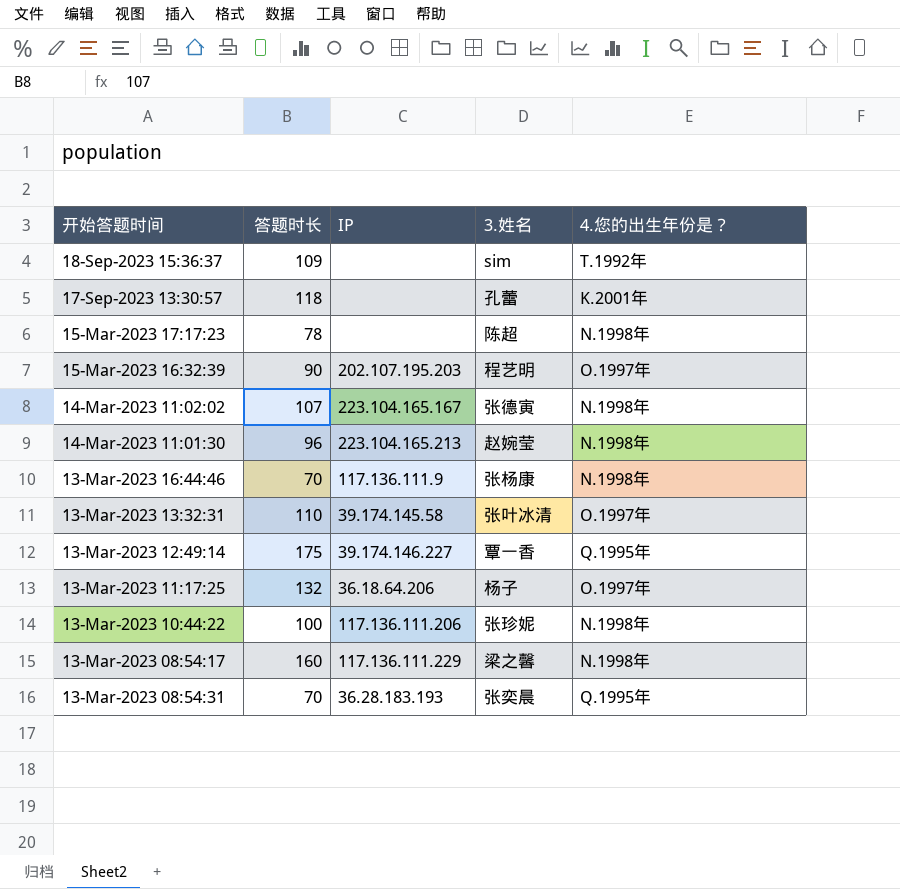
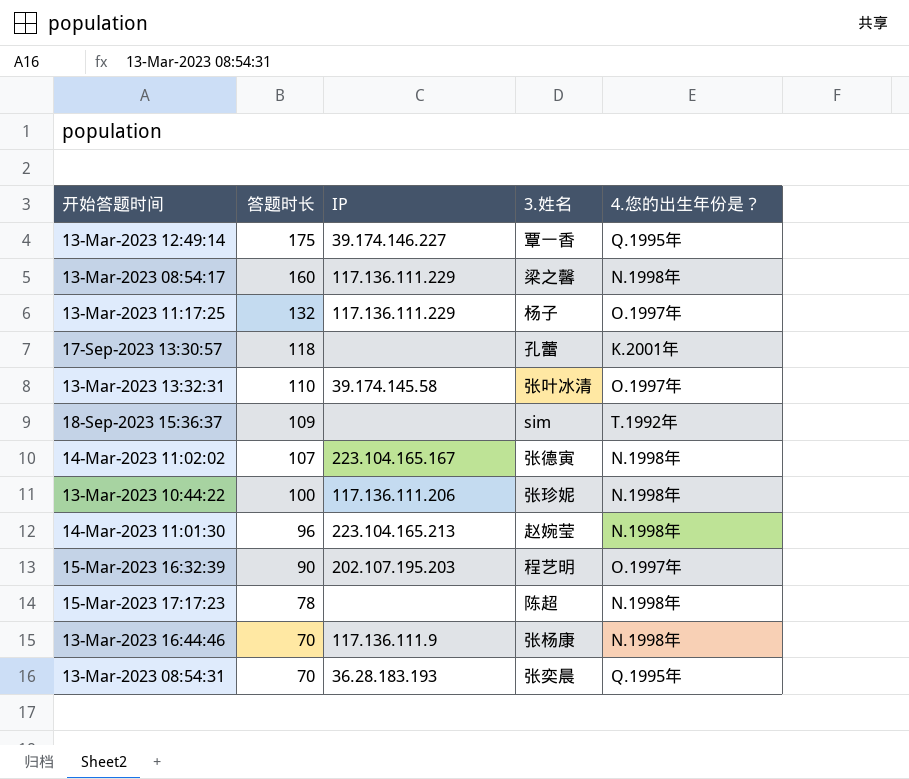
row order: none -> 答题时长 descending
13-Mar-2023 11:17:25 | IP: 36.18.64.206 -> 117.136.111.229

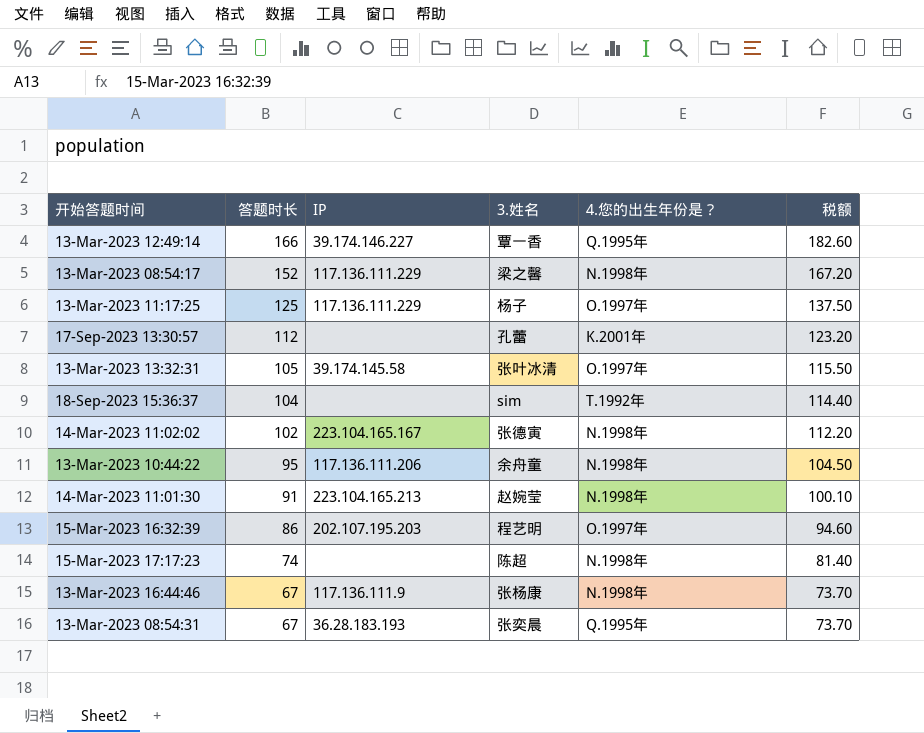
column 税额 | formula: none -> [答题时长] * 1.1
13-Mar-2023 12:49:14 | 答题时长: 175 -> 166
13-Mar-2023 08:54:17 | 答题时长: 160 -> 152
13-Mar-2023 11:17:25 | 答题时长: 132 -> 125
17-Sep-2023 13:30:57 | 答题时长: 118 -> 112
13-Mar-2023 13:32:31 | 答题时长: 110 -> 105
18-Sep-2023 15:36:37 | 答题时长: 109 -> 104
14-Mar-2023 11:02:02 | 答题时长: 107 -> 102
13-Mar-2023 10:44:22 | 答题时长: 100 -> 95
13-Mar-2023 10:44:22 | 3.姓名: 张珍妮 -> 余舟童
14-Mar-2023 11:01:30 | 答题时长: 96 -> 91
15-Mar-2023 16:32:39 | 答题时长: 90 -> 86
15-Mar-2023 17:17:23 | 答题时长: 78 -> 74
13-Mar-2023 16:44:46 | 答题时长: 70 -> 67
13-Mar-2023 08:54:31 | 答题时长: 70 -> 67

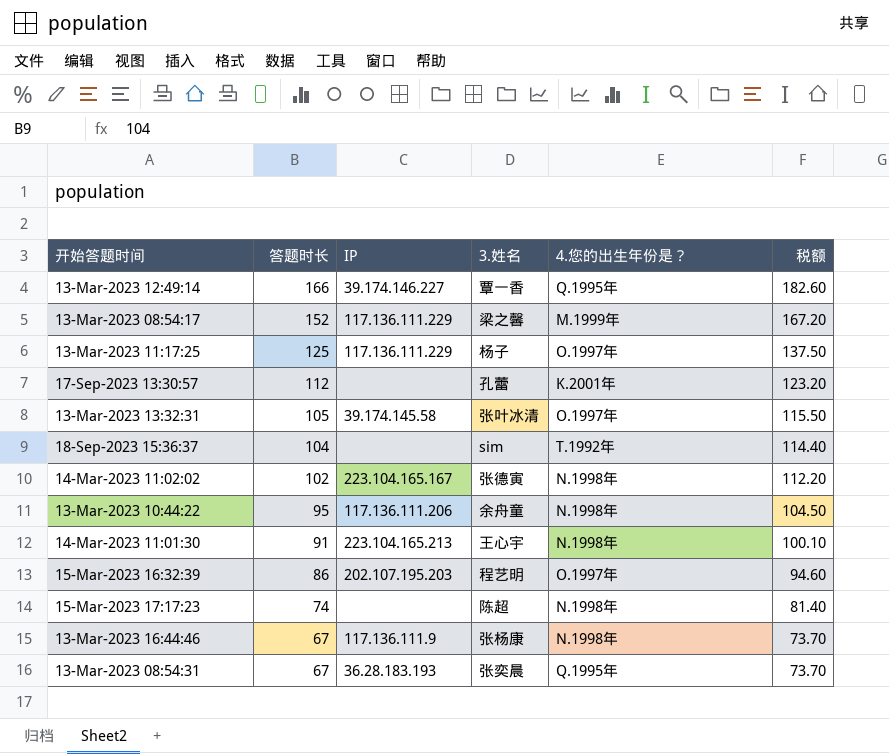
13-Mar-2023 08:54:17 | 4.您的出生年份是？: N.1998年 -> M.1999年
14-Mar-2023 11:01:30 | 3.姓名: 赵婉莹 -> 王心宇

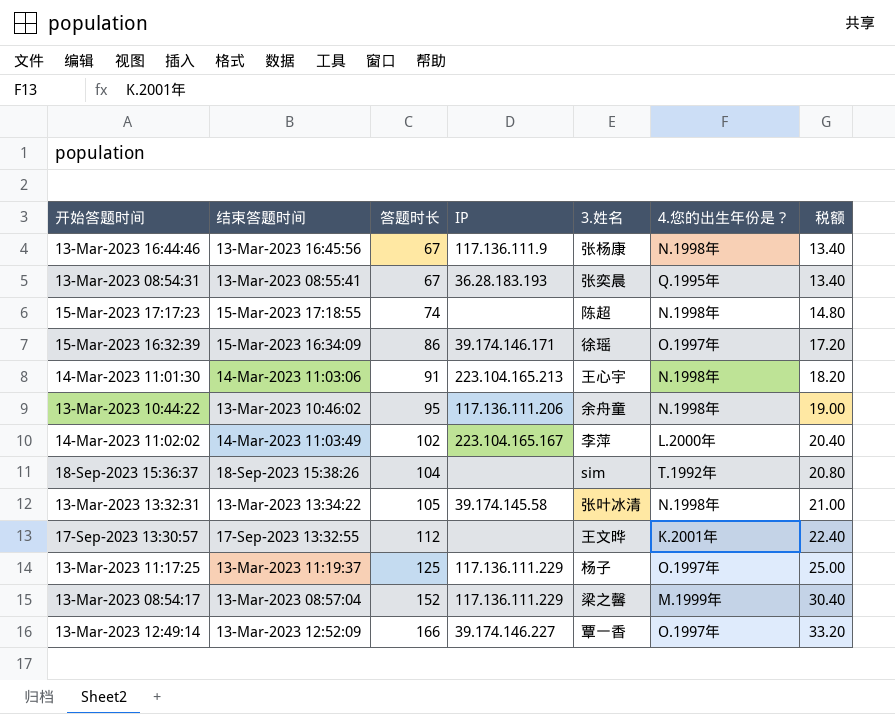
row order: 答题时长 descending -> 答题时长 ascending
column 结束答题时间 | position: none -> 2
column 税额 | formula: [答题时长] * 1.1 -> [答题时长] * 0.2
15-Mar-2023 16:32:39 | IP: 202.107.195.203 -> 39.174.146.171
15-Mar-2023 16:32:39 | 3.姓名: 程艺明 -> 徐瑶
14-Mar-2023 11:02:02 | 3.姓名: 张德寅 -> 李萍
14-Mar-2023 11:02:02 | 4.您的出生年份是？: N.1998年 -> L.2000年
13-Mar-2023 13:32:31 | 4.您的出生年份是？: O.1997年 -> N.1998年
17-Sep-2023 13:30:57 | 3.姓名: 孔蕾 -> 王文晔
13-Mar-2023 12:49:14 | 4.您的出生年份是？: Q.1995年 -> O.1997年

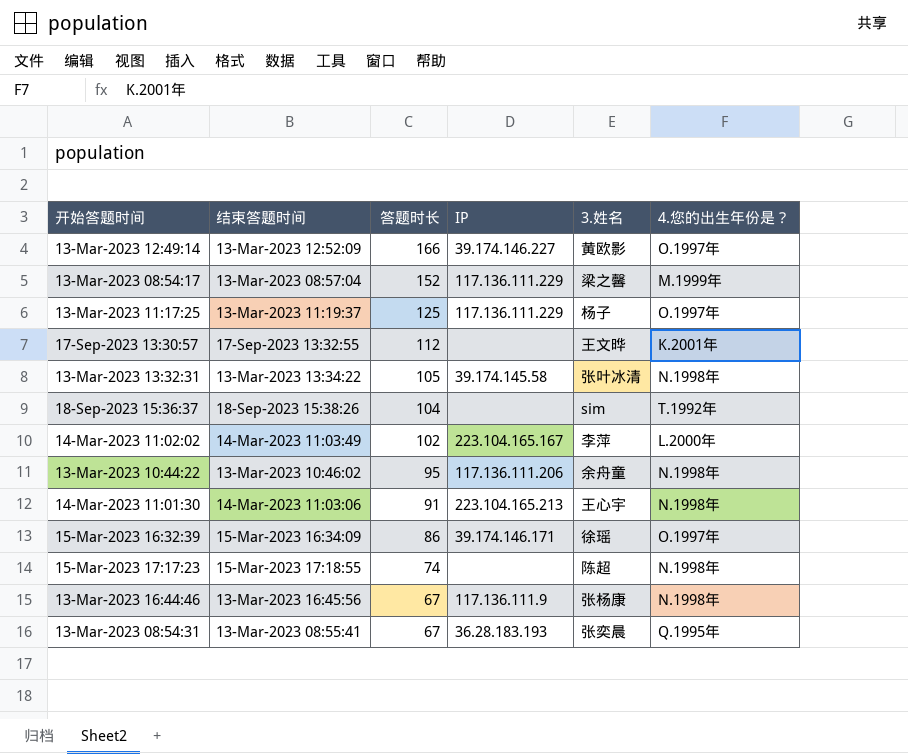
row order: 答题时长 ascending -> 答题时长 descending
column 税额 | formula: [答题时长] * 0.2 -> none
13-Mar-2023 12:49:14 | 3.姓名: 覃一香 -> 黄欧影

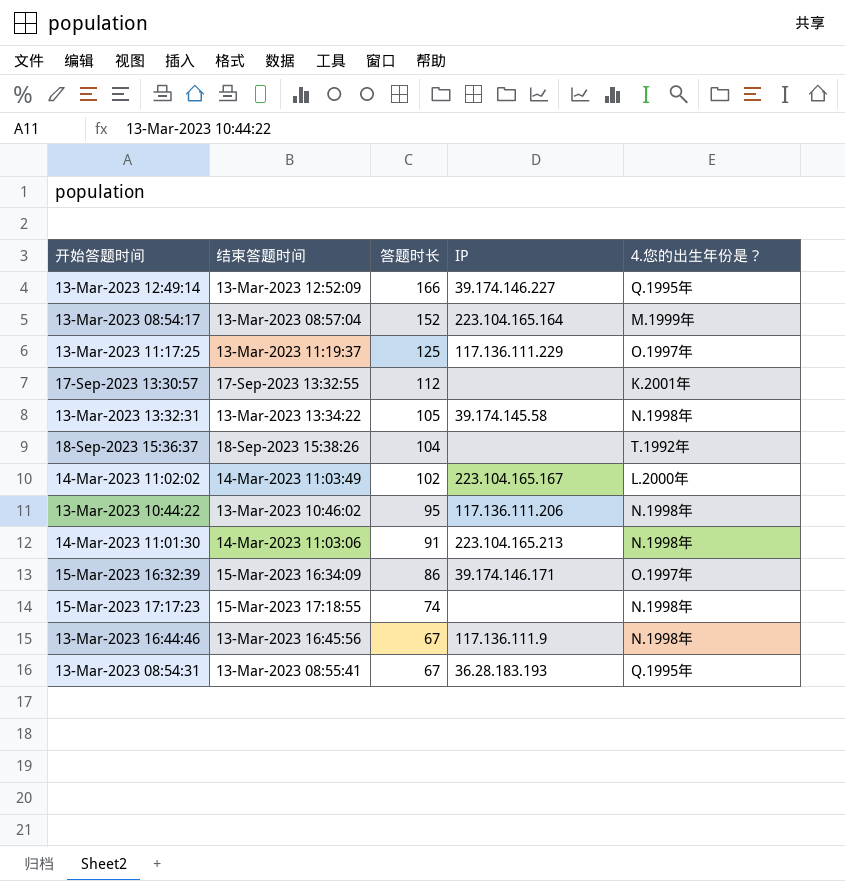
column 3.姓名 | position: 5 -> none
13-Mar-2023 12:49:14 | 4.您的出生年份是？: O.1997年 -> Q.1995年
13-Mar-2023 08:54:17 | IP: 117.136.111.229 -> 223.104.165.164

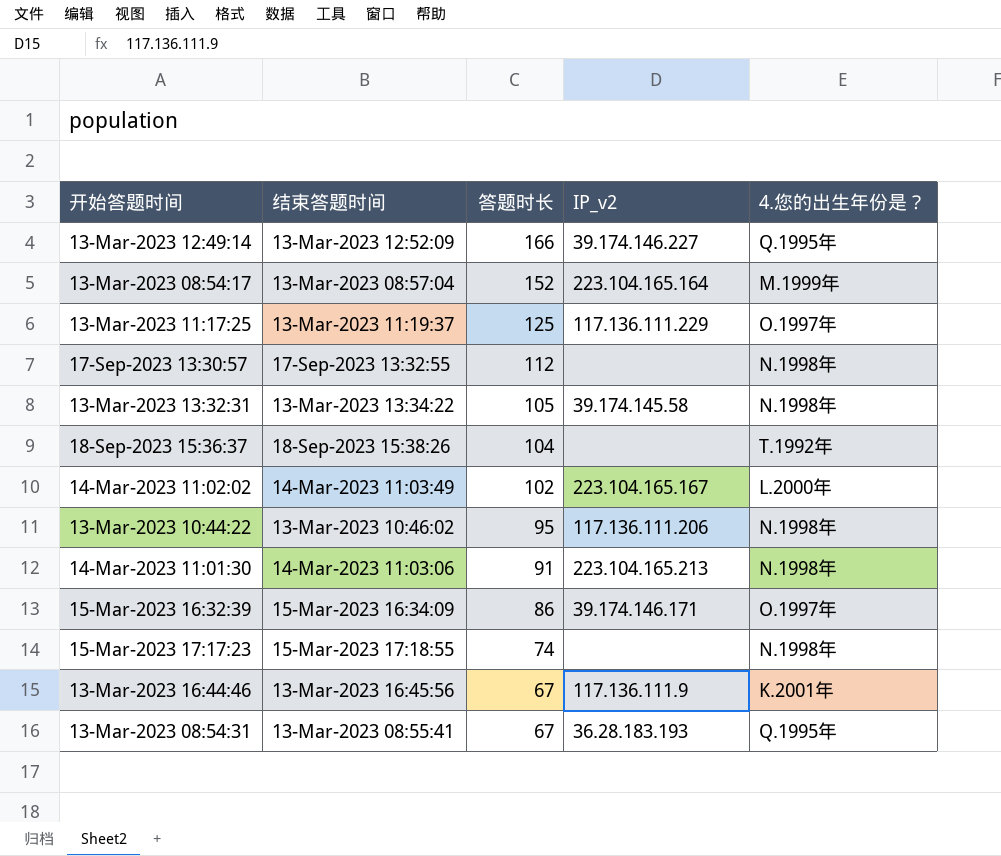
column name: IP -> IP_v2
17-Sep-2023 13:30:57 | 4.您的出生年份是？: K.2001年 -> N.1998年
13-Mar-2023 16:44:46 | 4.您的出生年份是？: N.1998年 -> K.2001年

